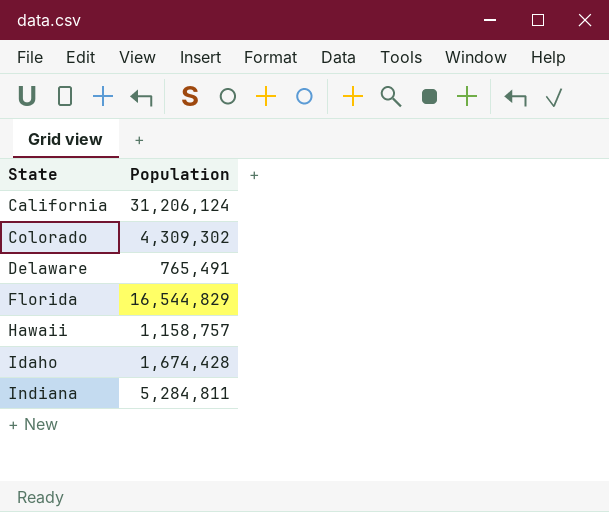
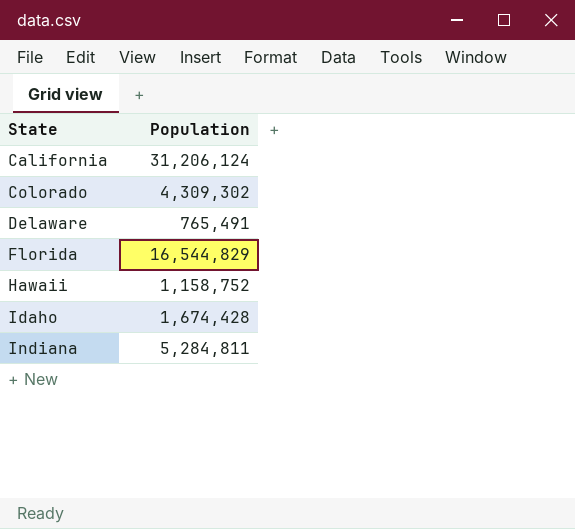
Hawaii | Population: 1,158,757 -> 1,158,752

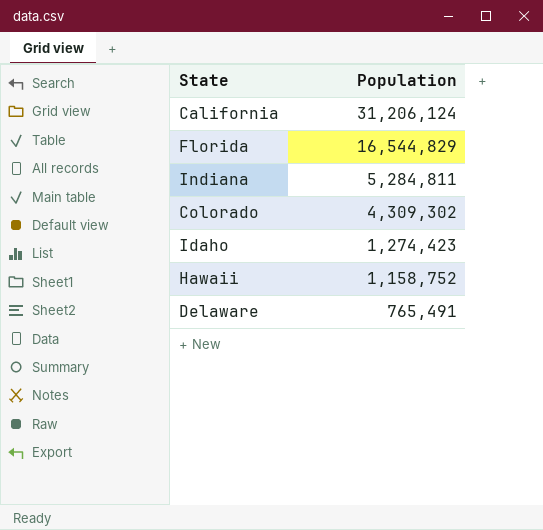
row order: State ascending -> Population descending
Idaho | Population: 1,674,428 -> 1,274,423

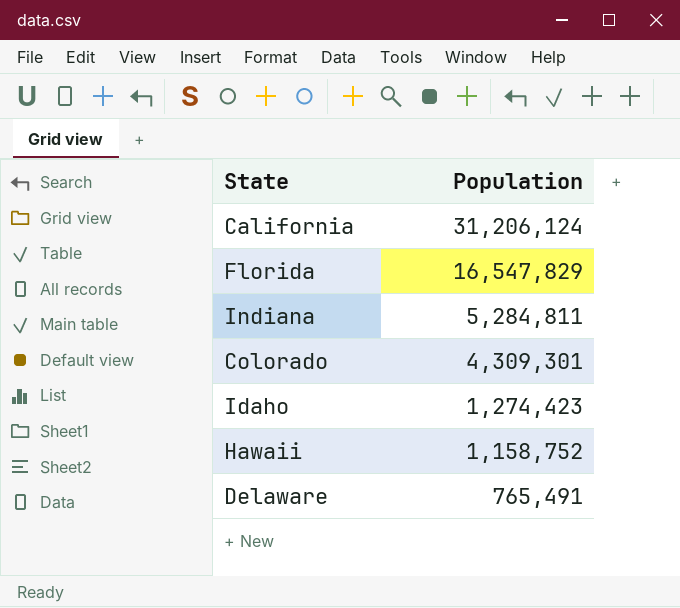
Florida | Population: 16,544,829 -> 16,547,829
Colorado | Population: 4,309,302 -> 4,309,301

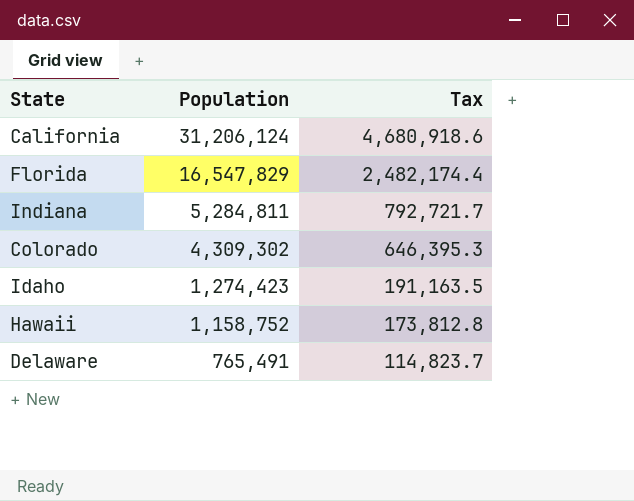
column Tax | formula: none -> [Population] * 0.15
Colorado | Population: 4,309,301 -> 4,309,302

